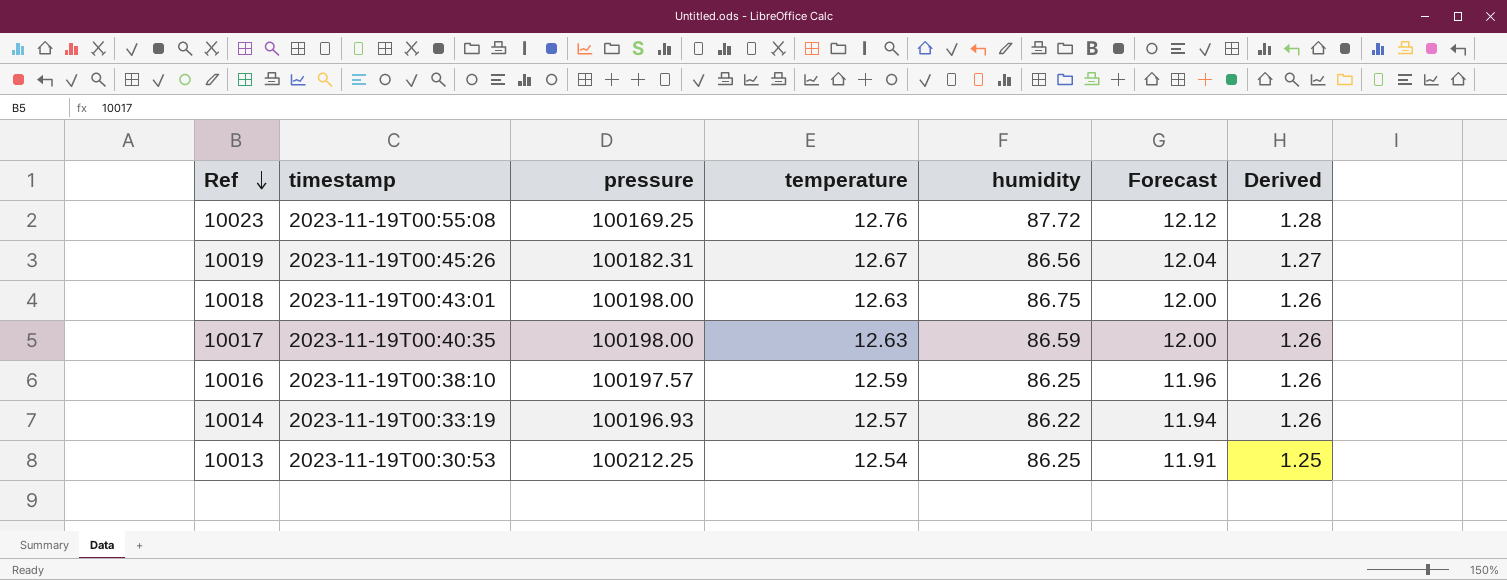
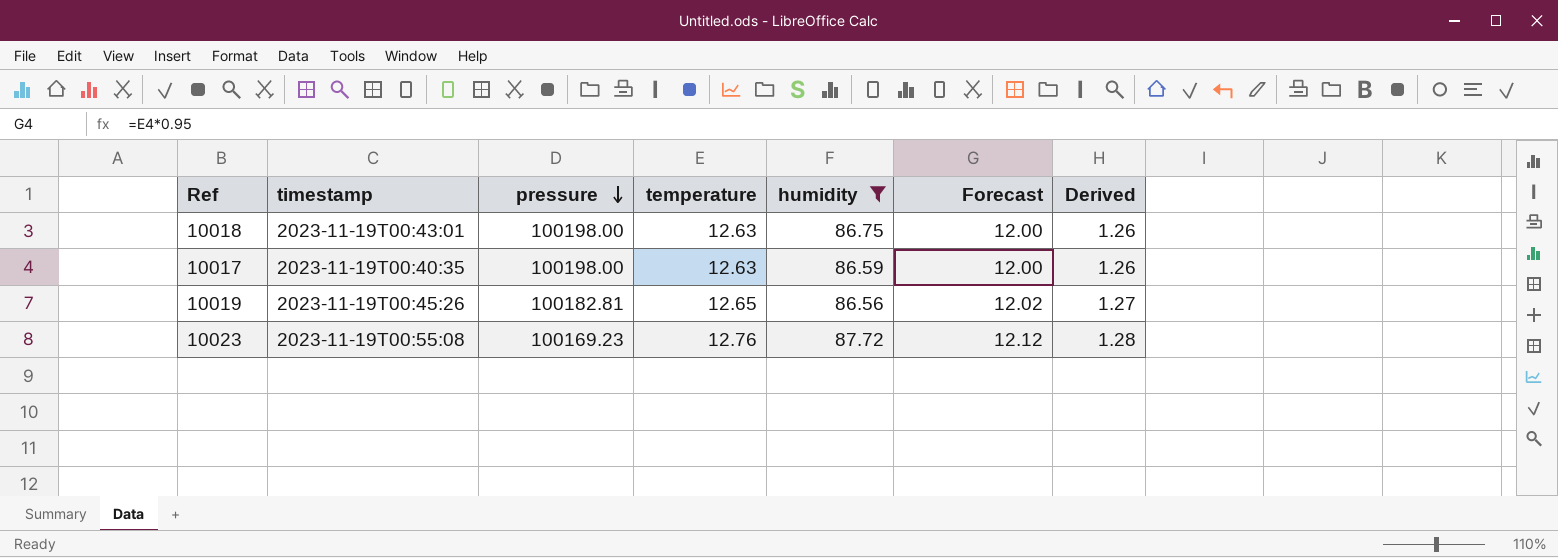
filter: none -> humidity >= 86.56
row order: Ref descending -> pressure descending
10019 | pressure: 100182.31 -> 100182.81
10019 | temperature: 12.67 -> 12.65
10019 | Forecast: 12.04 -> 12.02
10023 | pressure: 100169.25 -> 100169.23

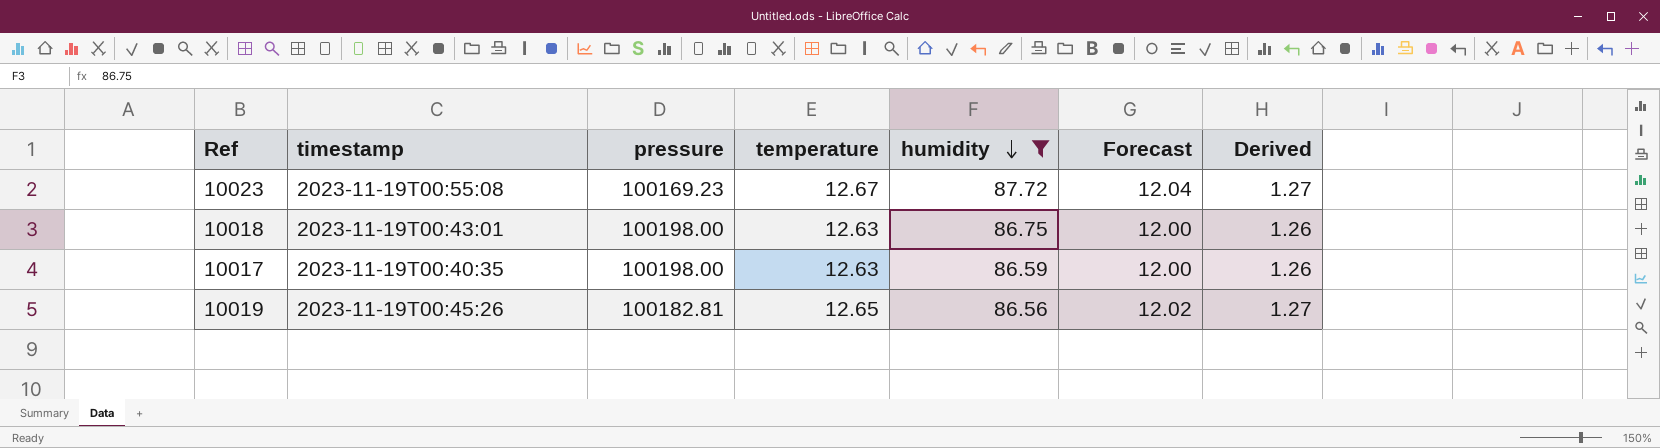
row order: pressure descending -> humidity descending
10023 | temperature: 12.76 -> 12.67
10023 | Forecast: 12.12 -> 12.04
10023 | Derived: 1.28 -> 1.27

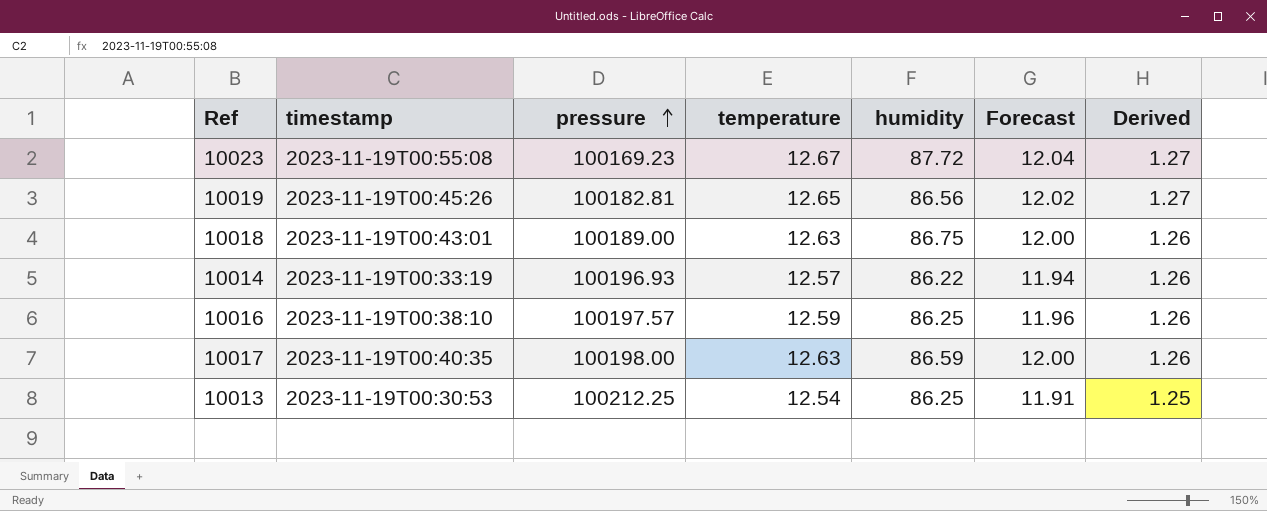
filter: humidity >= 86.56 -> none
row order: humidity descending -> pressure ascending
10018 | pressure: 100198.00 -> 100189.00

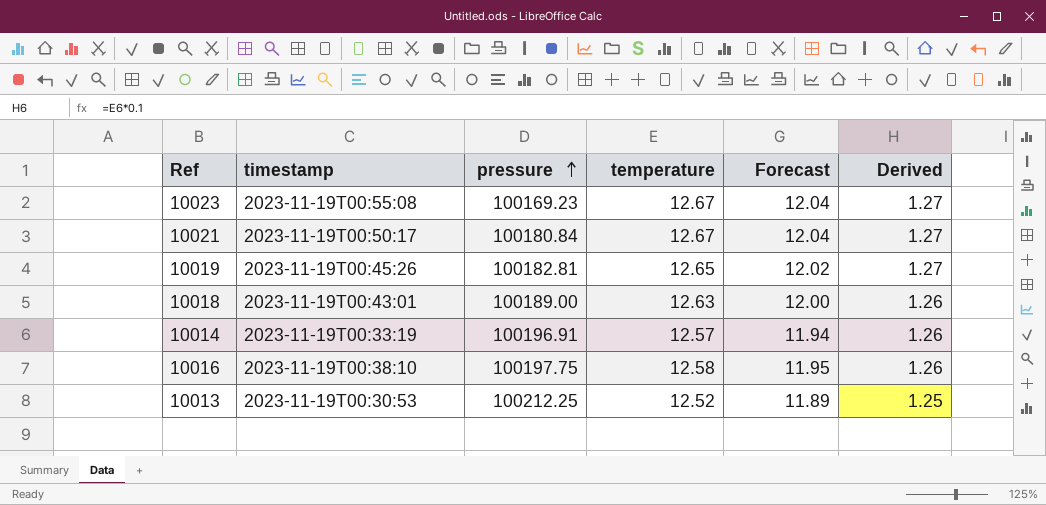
column humidity | position: 5 -> none
row 10017: 2023-11-19T00:40:35 | 100198.00 | 12.63 | 86.59 | 12.00 | 1.26 -> none
row 10021: none -> 2023-11-19T00:50:17 | 100180.84 | 12.67 | 12.04 | 1.27
10014 | pressure: 100196.93 -> 100196.91
10016 | pressure: 100197.57 -> 100197.75
10016 | temperature: 12.59 -> 12.58
10016 | Forecast: 11.96 -> 11.95
10013 | temperature: 12.54 -> 12.52
10013 | Forecast: 11.91 -> 11.89

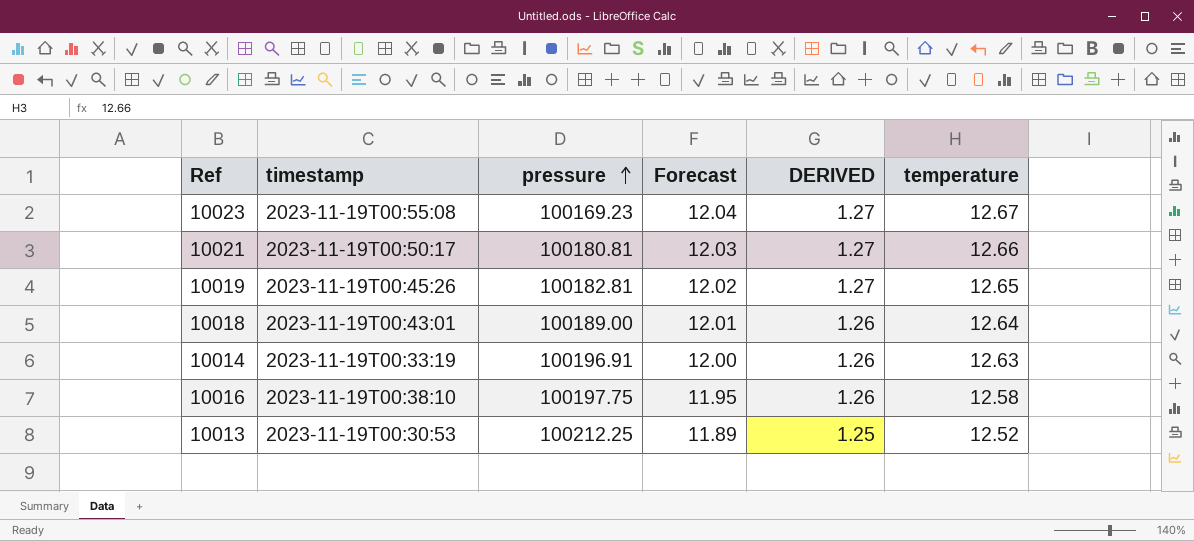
column name: Derived -> DERIVED
column temperature | position: 4 -> 6
10021 | pressure: 100180.84 -> 100180.81
10021 | Forecast: 12.04 -> 12.03
10021 | temperature: 12.67 -> 12.66
10018 | Forecast: 12.00 -> 12.01
10018 | temperature: 12.63 -> 12.64
10014 | Forecast: 11.94 -> 12.00
10014 | temperature: 12.57 -> 12.63

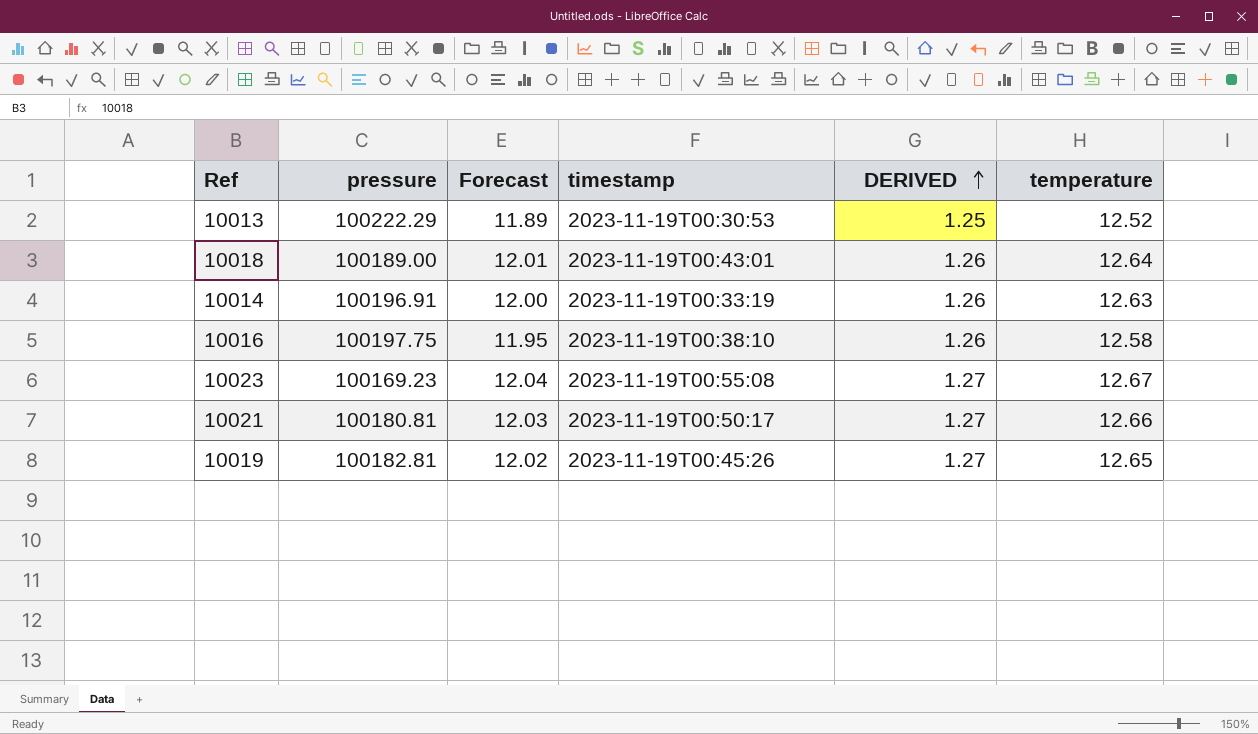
row order: pressure ascending -> DERIVED ascending
column timestamp | position: 2 -> 4
10013 | pressure: 100212.25 -> 100222.29

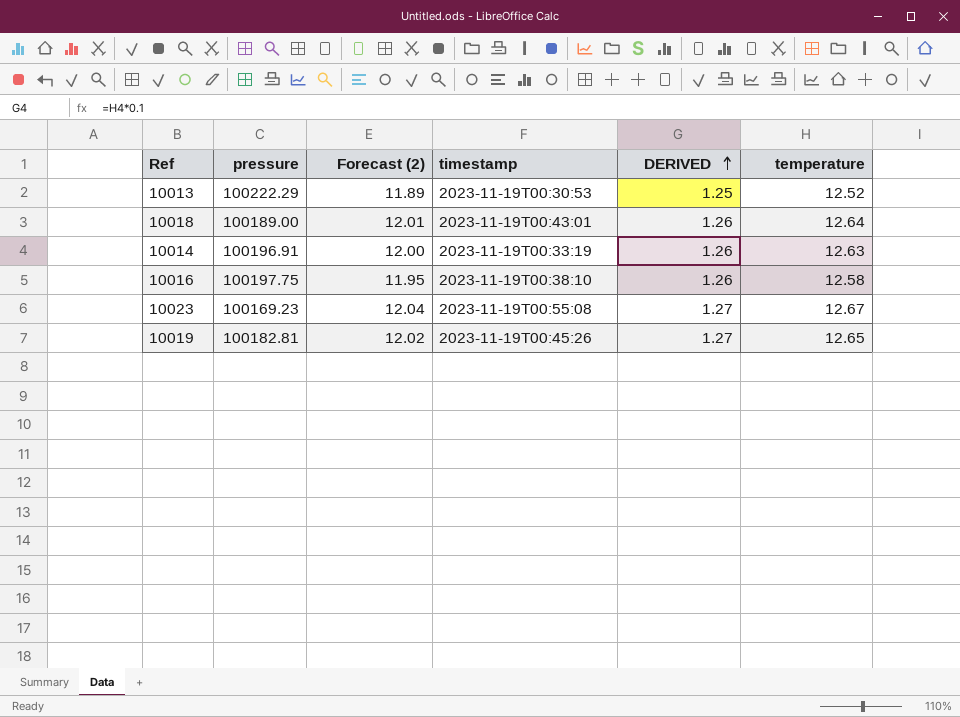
column name: Forecast -> Forecast (2)
row 10021: 100180.81 | 12.03 | 2023-11-19T00:50:17 | 1.27 | 12.66 -> none

